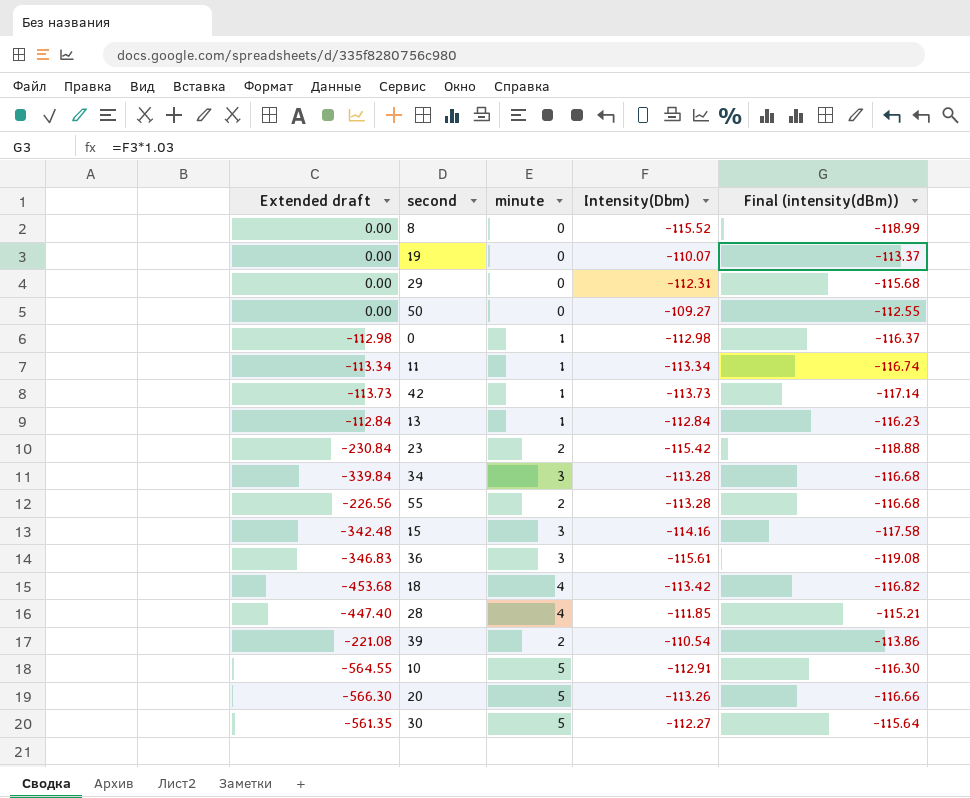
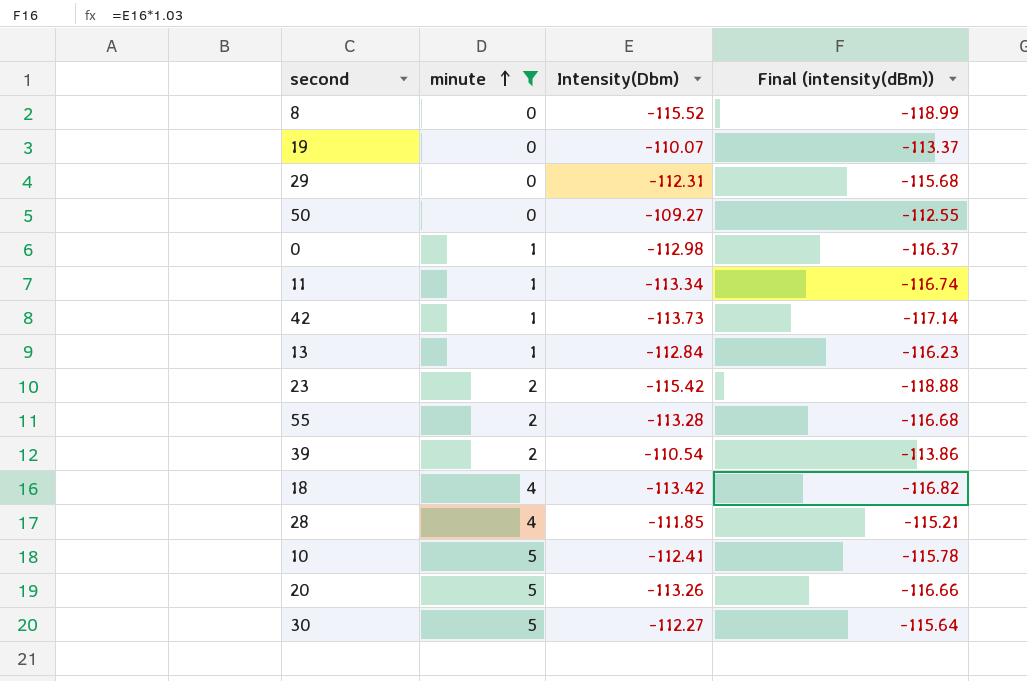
filter: none -> minute != 3
row order: none -> minute ascending
column Extended draft | formula: [minute] * [Intensity(Dbm)] -> none
10 | Intensity(Dbm): -112.91 -> -112.41
10 | Final (intensity(dBm)): -116.30 -> -115.78

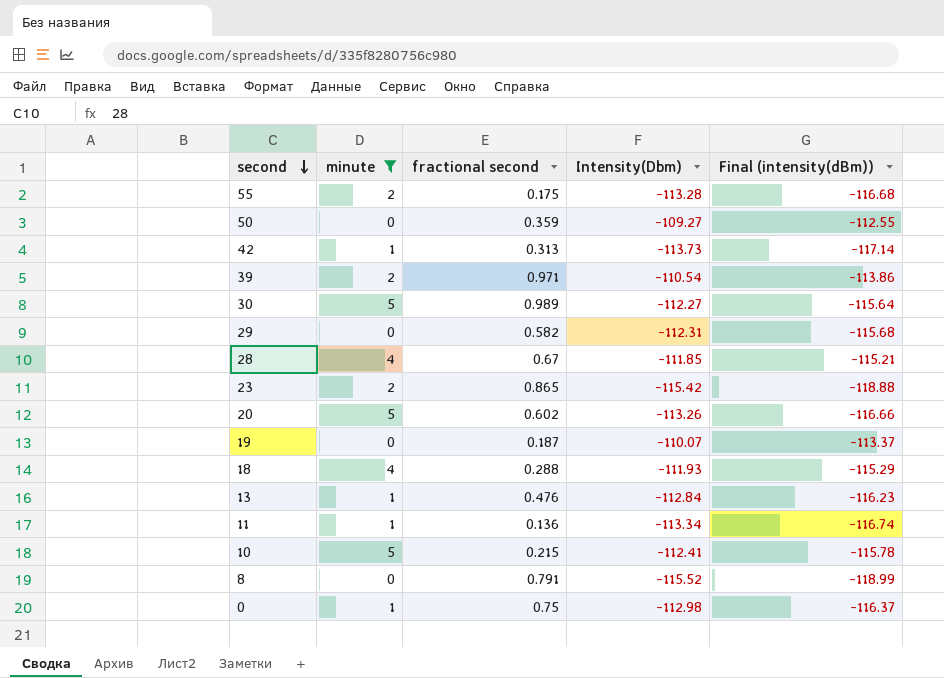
row order: minute ascending -> second descending
column fractional second | position: none -> 3
18 | Intensity(Dbm): -113.42 -> -111.93
18 | Final (intensity(dBm)): -116.82 -> -115.29

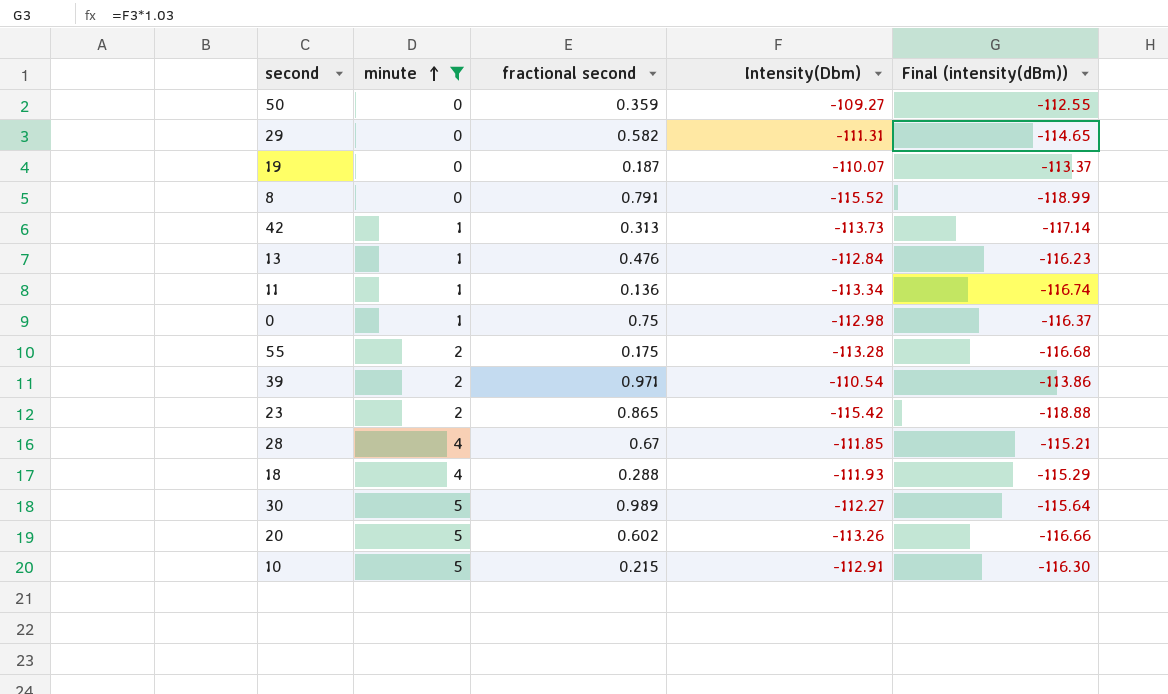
row order: second descending -> minute ascending
29 | Intensity(Dbm): -112.31 -> -111.31
29 | Final (intensity(dBm)): -115.68 -> -114.65
10 | Intensity(Dbm): -112.41 -> -112.91
10 | Final (intensity(dBm)): -115.78 -> -116.30

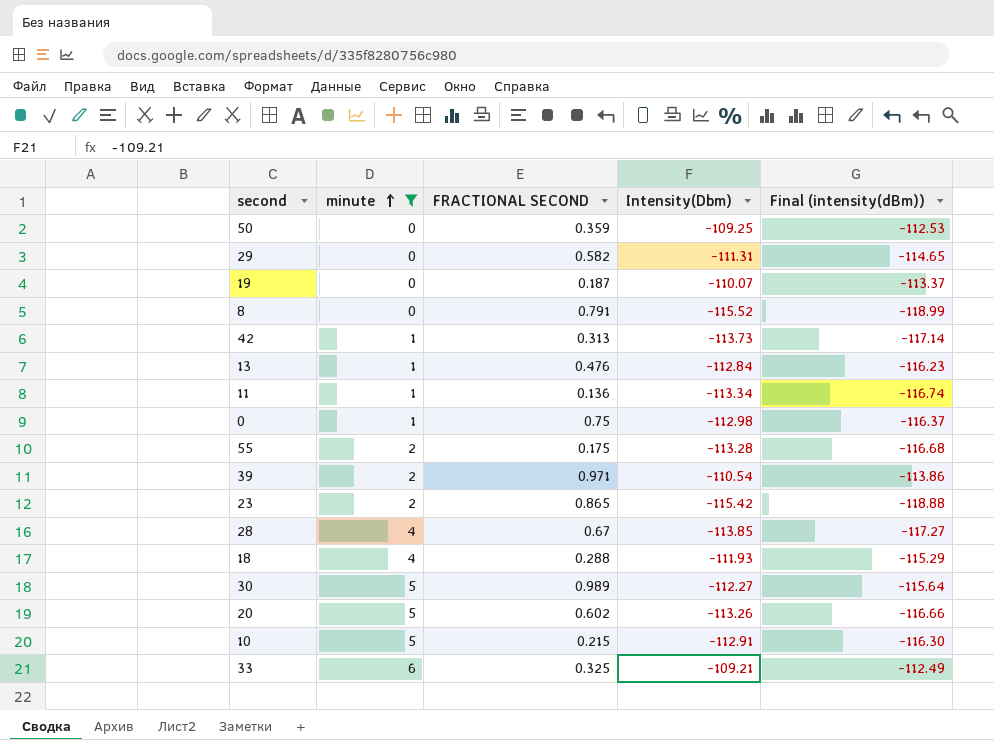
column name: fractional second -> FRACTIONAL SECOND
50 | Intensity(Dbm): -109.27 -> -109.25
50 | Final (intensity(dBm)): -112.55 -> -112.53
28 | Intensity(Dbm): -111.85 -> -113.85
28 | Final (intensity(dBm)): -115.21 -> -117.27
row 33: none -> 6 | 0.325 | -109.21 | -112.49

